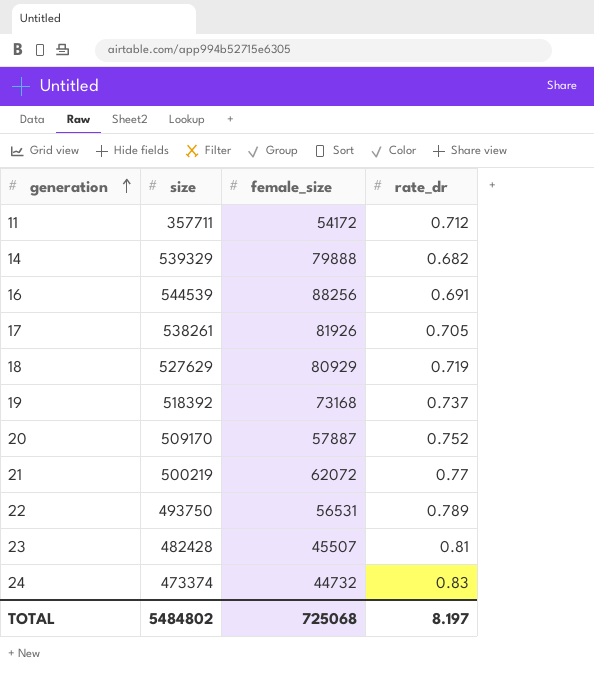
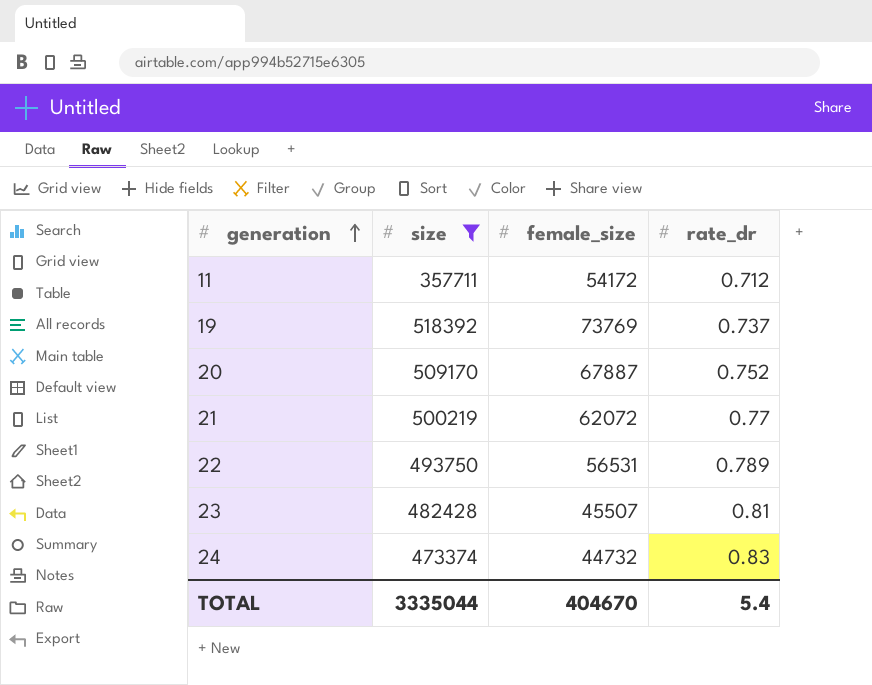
filter: none -> size <= 518392
19 | female_size: 73168 -> 73769
20 | female_size: 57887 -> 67887
TOTAL | size: 5484802 -> 3335044
TOTAL | female_size: 725068 -> 404670
TOTAL | rate_dr: 8.197 -> 5.4

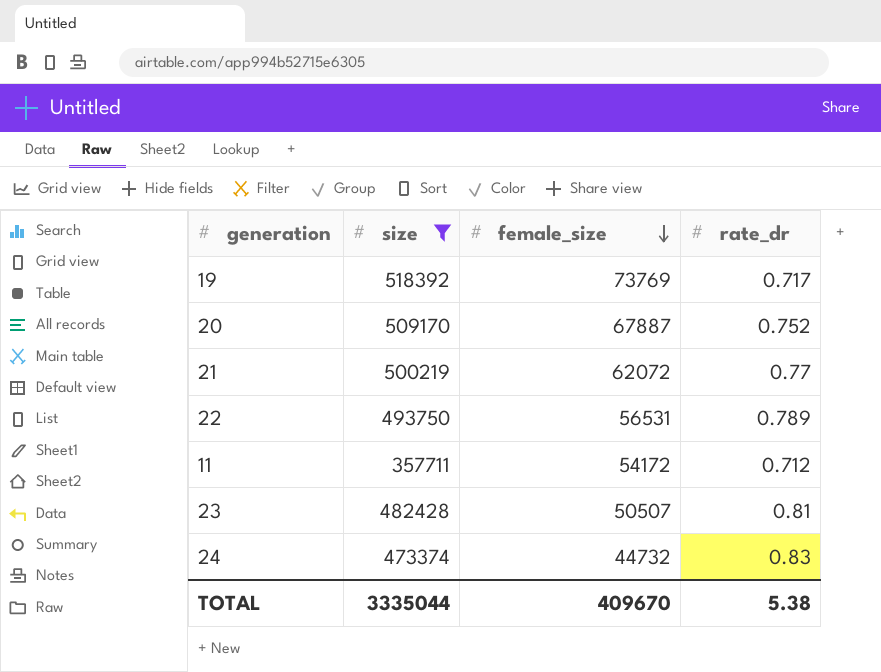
row order: generation ascending -> female_size descending
19 | rate_dr: 0.737 -> 0.717
23 | female_size: 45507 -> 50507
TOTAL | female_size: 404670 -> 409670
TOTAL | rate_dr: 5.4 -> 5.38

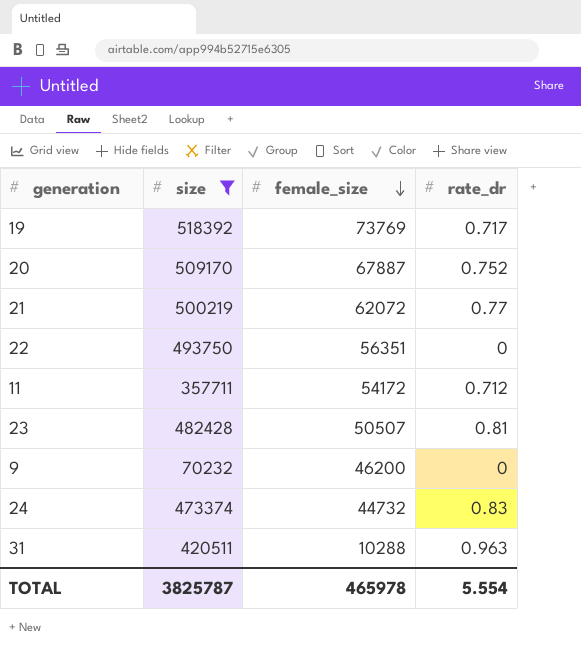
22 | female_size: 56531 -> 56351
22 | rate_dr: 0.789 -> 0
row 9: none -> 70232 | 46200 | 0
row 31: none -> 420511 | 10288 | 0.963
TOTAL | size: 3335044 -> 3825787
TOTAL | female_size: 409670 -> 465978
TOTAL | rate_dr: 5.38 -> 5.554

